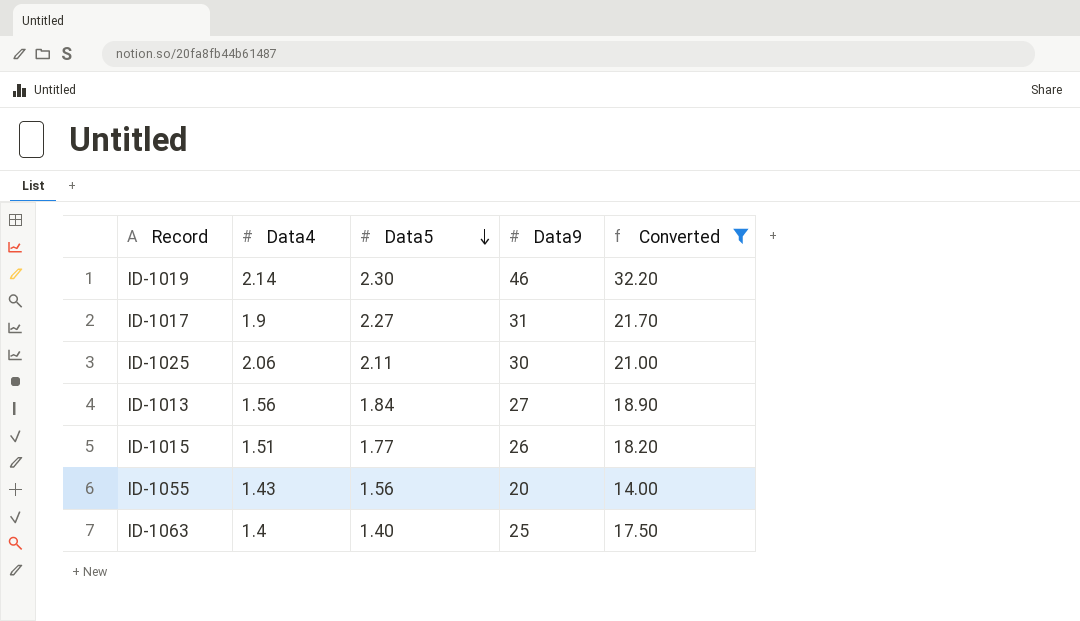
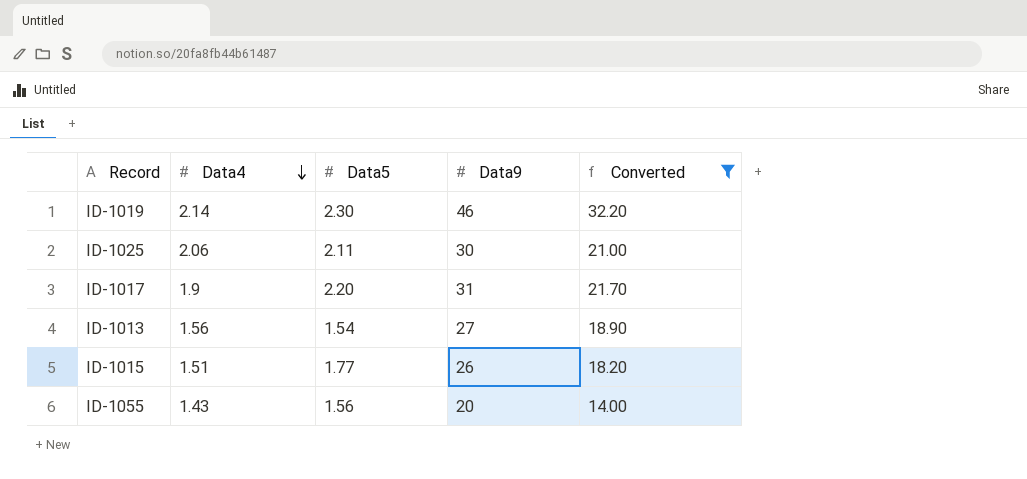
row order: Data5 descending -> Data4 descending
row ID-1063: 1.4 | 1.40 | 25 | 17.50 -> none
ID-1017 | Data5: 2.27 -> 2.20
ID-1013 | Data5: 1.84 -> 1.54

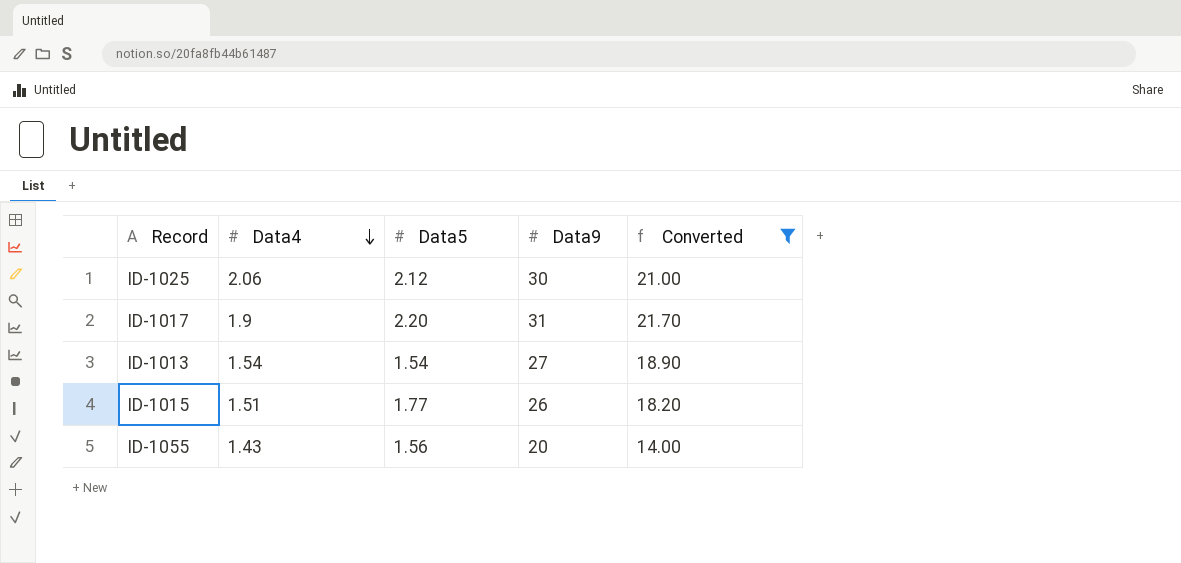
row ID-1019: 2.14 | 2.30 | 46 | 32.20 -> none
ID-1025 | Data5: 2.11 -> 2.12
ID-1013 | Data4: 1.56 -> 1.54

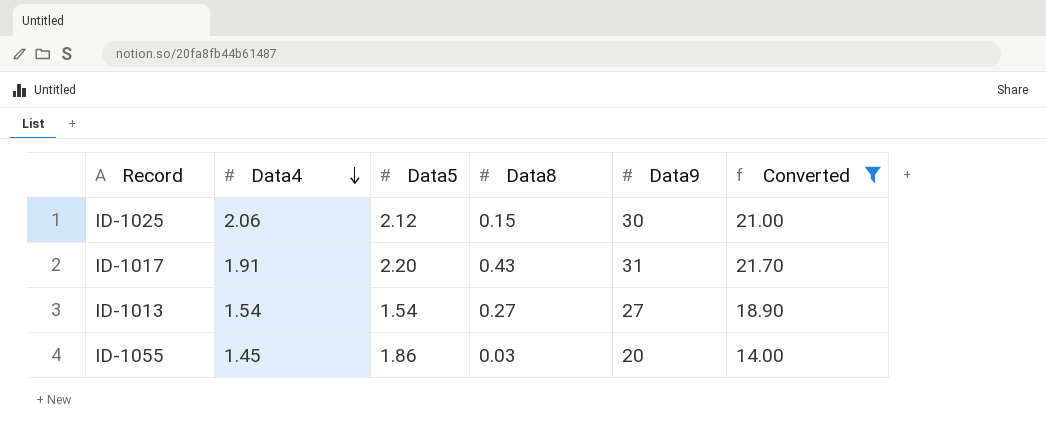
column Data8 | position: none -> 4
row ID-1015: 1.51 | 1.77 | 26 | 18.20 -> none
ID-1017 | Data4: 1.9 -> 1.91
ID-1055 | Data4: 1.43 -> 1.45
ID-1055 | Data5: 1.56 -> 1.86

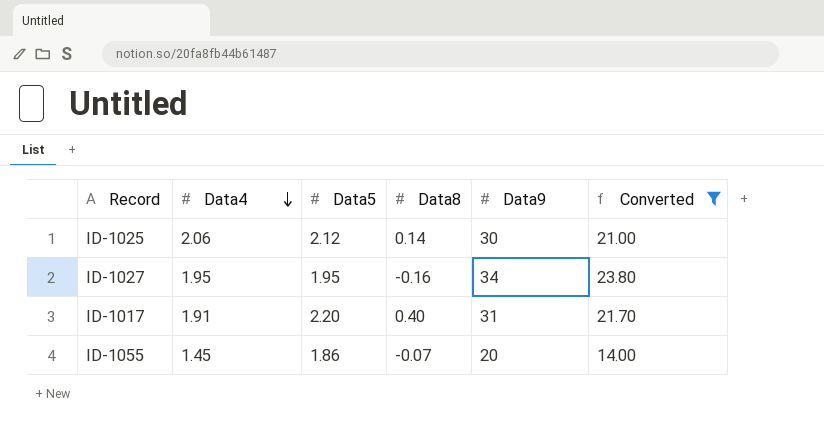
row ID-1013: 1.54 | 1.54 | 0.27 | 27 | 18.90 -> none
ID-1025 | Data8: 0.15 -> 0.14
row ID-1027: none -> 1.95 | 1.95 | -0.16 | 34 | 23.80
ID-1017 | Data8: 0.43 -> 0.40
ID-1055 | Data8: 0.03 -> -0.07

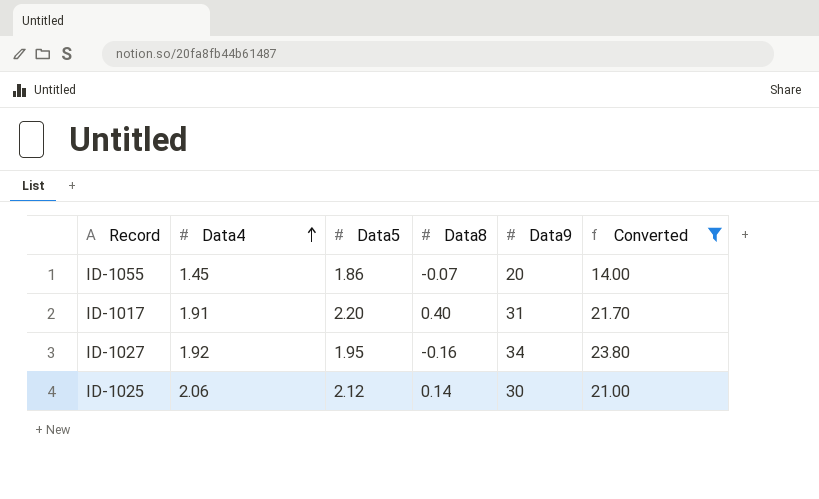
row order: Data4 descending -> Data4 ascending
ID-1027 | Data4: 1.95 -> 1.92

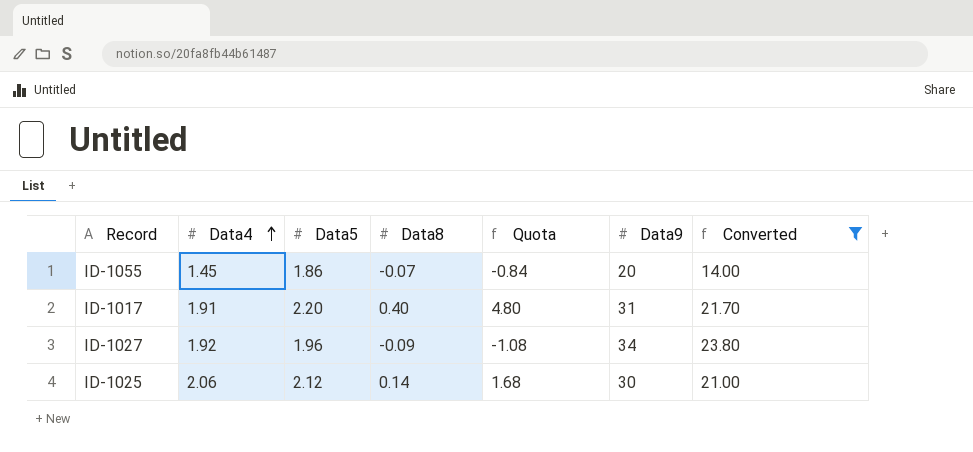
column Quota | formula: none -> [Data8] * 12
ID-1027 | Data5: 1.95 -> 1.96
ID-1027 | Data8: -0.16 -> -0.09

